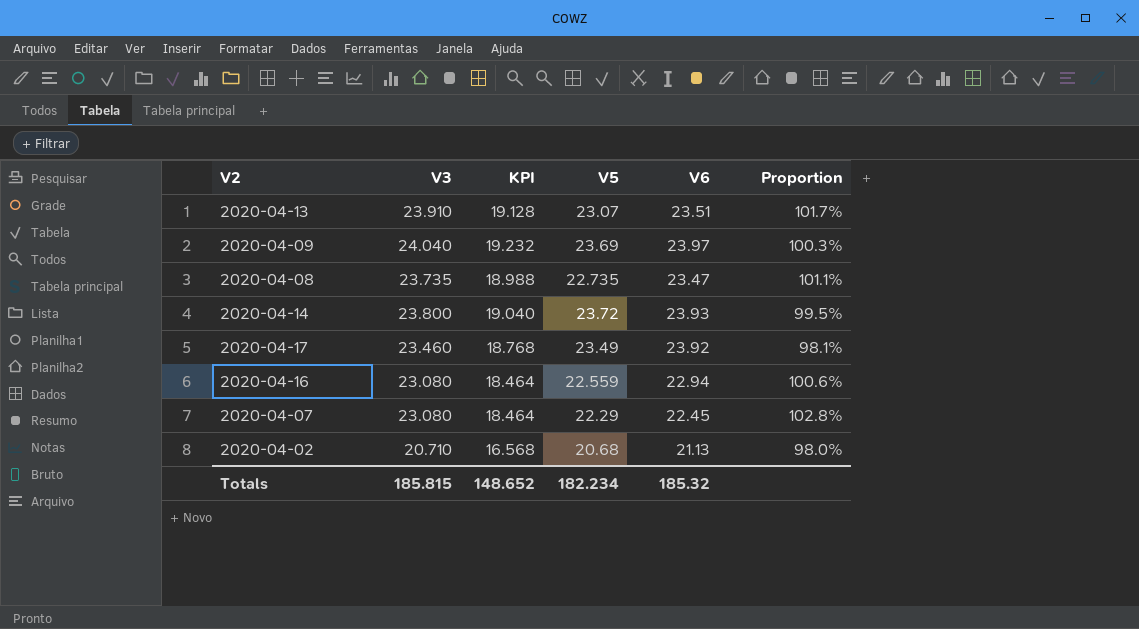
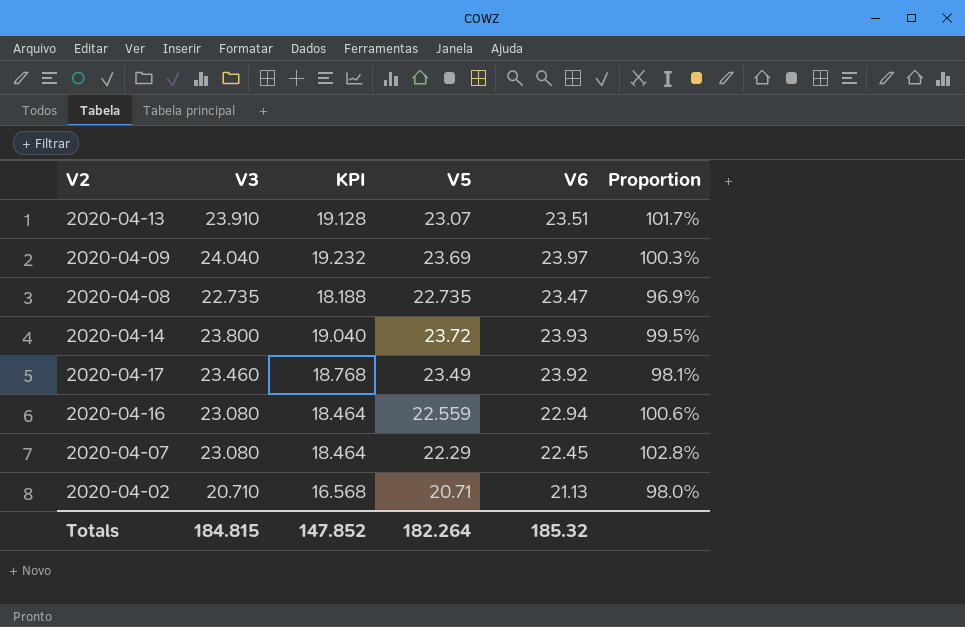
2020-04-08 | V3: 23.735 -> 22.735
2020-04-08 | KPI: 18.988 -> 18.188
2020-04-08 | Proportion: 101.1% -> 96.9%
2020-04-02 | V5: 20.68 -> 20.71
Totals | V3: 185.815 -> 184.815
Totals | KPI: 148.652 -> 147.852
Totals | V5: 182.234 -> 182.264

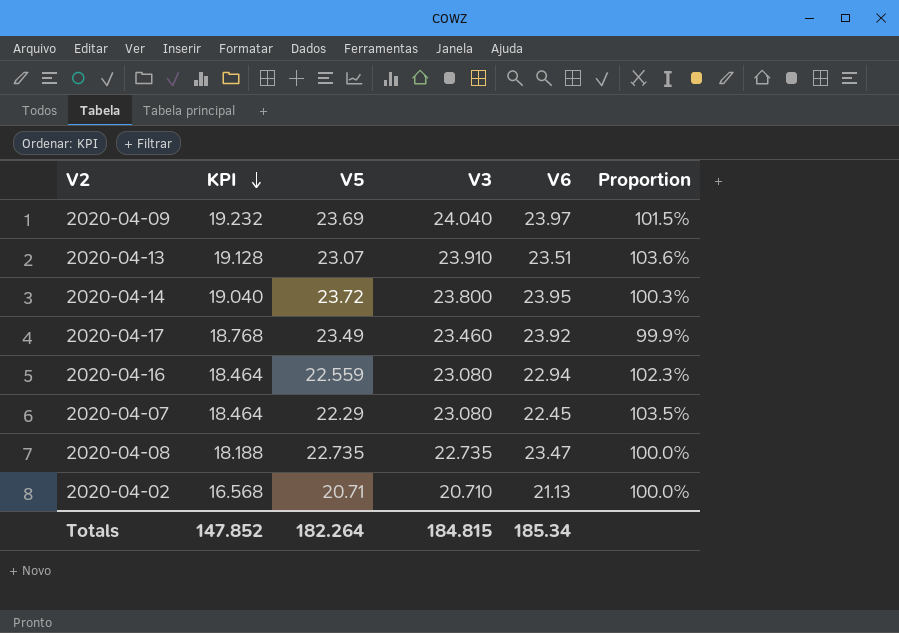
row order: none -> KPI descending
column V3 | position: 2 -> 4
column Proportion | formula: [V3] / [V6] -> [V3] / [V5]
2020-04-14 | V6: 23.93 -> 23.95
Totals | V6: 185.32 -> 185.34

